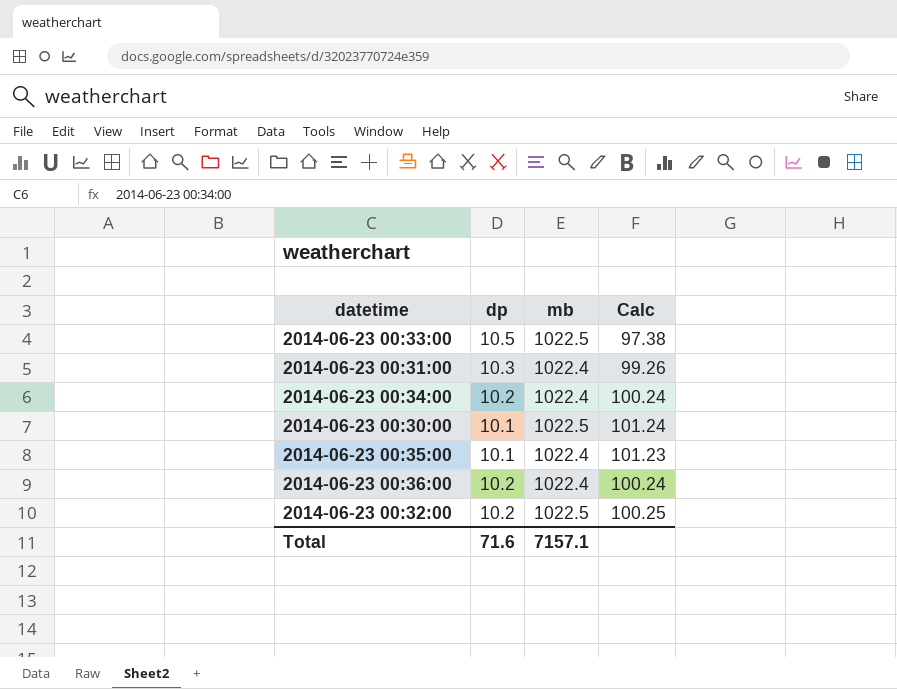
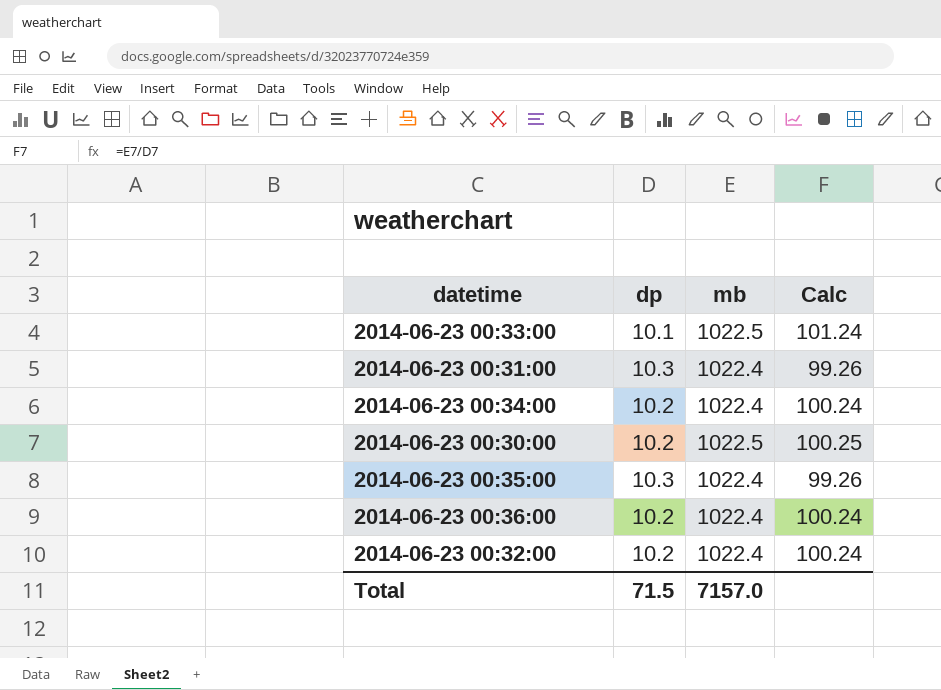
2014-06-23 00:33:00 | dp: 10.5 -> 10.1
2014-06-23 00:33:00 | Calc: 97.38 -> 101.24
2014-06-23 00:30:00 | dp: 10.1 -> 10.2
2014-06-23 00:30:00 | Calc: 101.24 -> 100.25
2014-06-23 00:35:00 | dp: 10.1 -> 10.3
2014-06-23 00:35:00 | Calc: 101.23 -> 99.26
2014-06-23 00:32:00 | mb: 1022.5 -> 1022.4
2014-06-23 00:32:00 | Calc: 100.25 -> 100.24
Total | dp: 71.6 -> 71.5
Total | mb: 7157.1 -> 7157.0

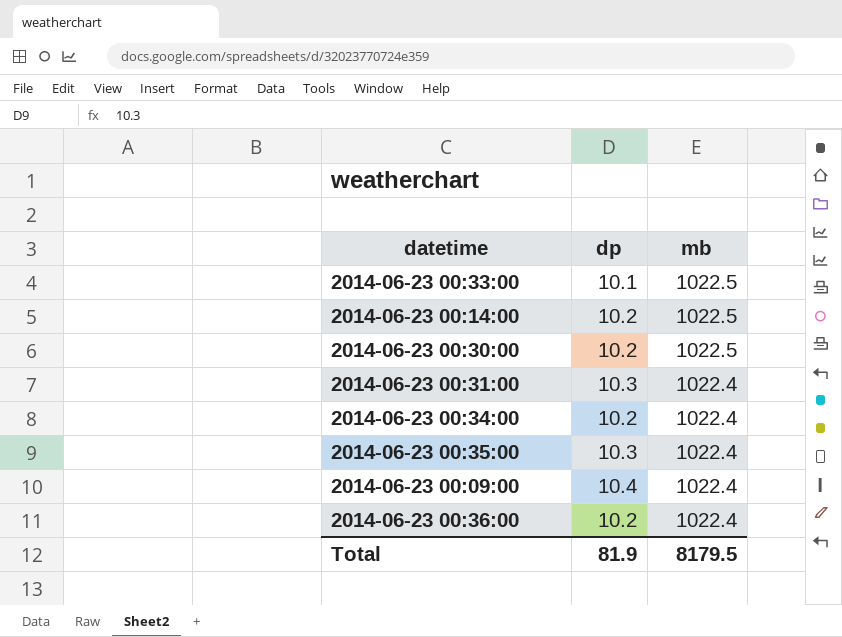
row order: none -> mb descending
column Calc | formula: [mb] / [dp] -> none
row 2014-06-23 00:32:00: 10.2 | 1022.4 | 100.24 -> none
row 2014-06-23 00:14:00: none -> 10.2 | 1022.5
row 2014-06-23 00:09:00: none -> 10.4 | 1022.4
Total | dp: 71.5 -> 81.9
Total | mb: 7157.0 -> 8179.5

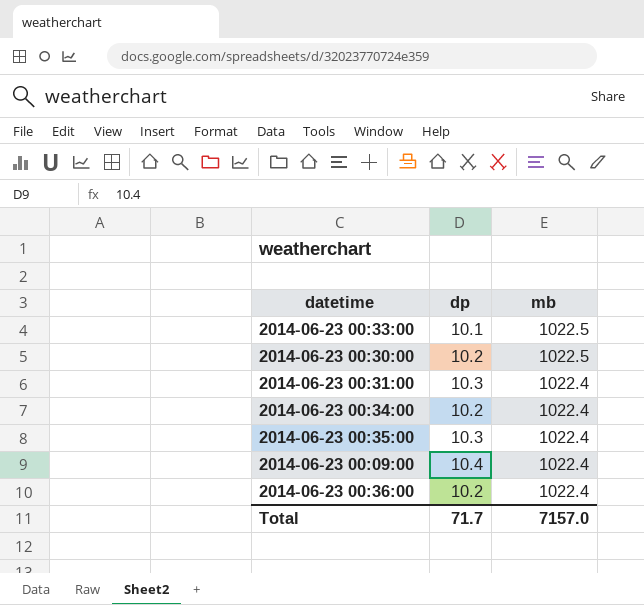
row 2014-06-23 00:14:00: 10.2 | 1022.5 -> none
Total | dp: 81.9 -> 71.7
Total | mb: 8179.5 -> 7157.0

